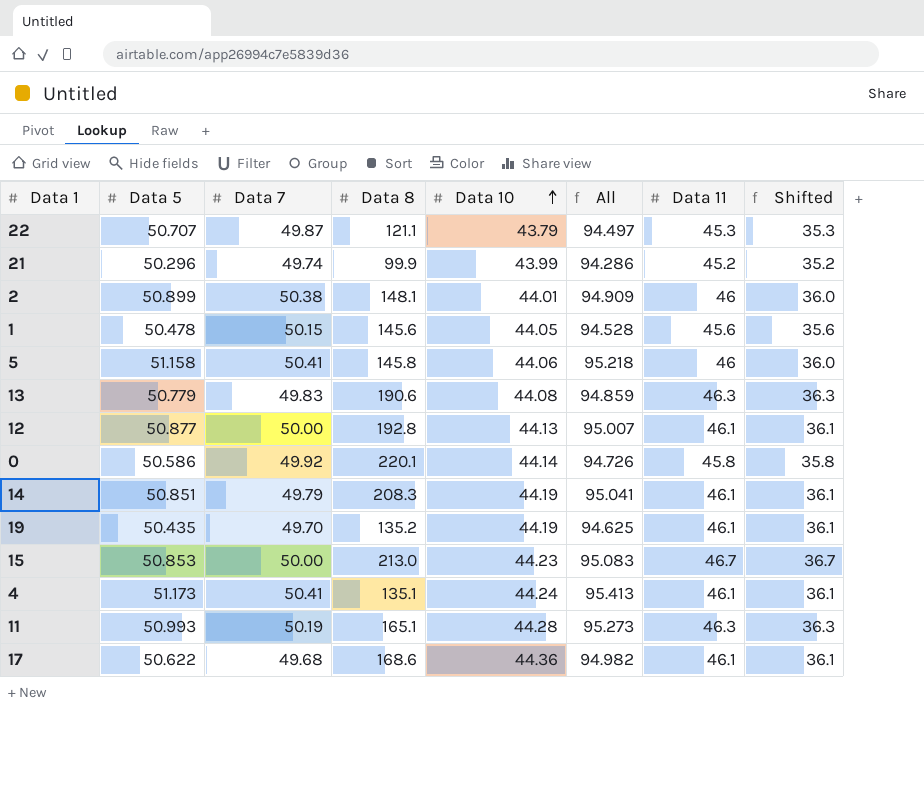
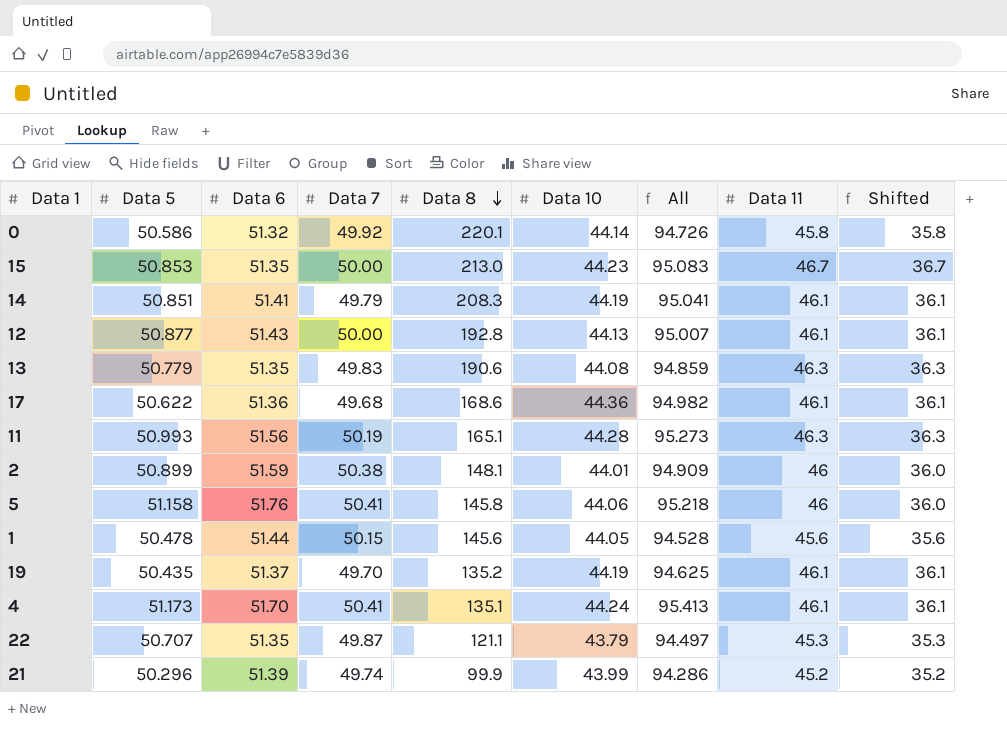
row order: Data 10 ascending -> Data 8 descending
column Data 6 | position: none -> 3

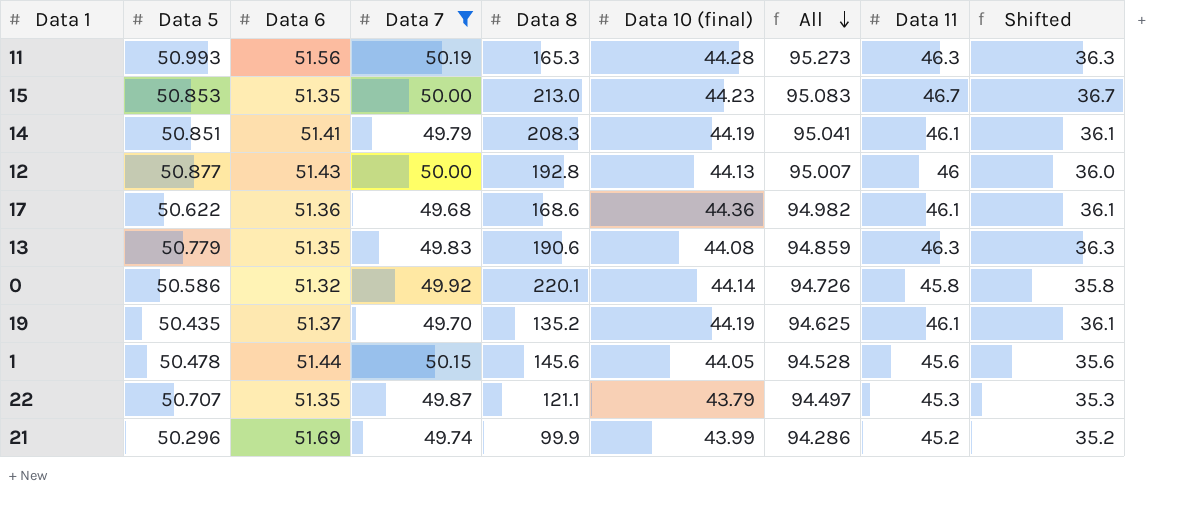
filter: none -> Data 7 <= 50.19
row order: Data 8 descending -> All descending
column name: Data 10 -> Data 10 (final)
11 | Data 8: 165.1 -> 165.3
12 | Data 11: 46.1 -> 46
12 | Shifted: 36.1 -> 36.0
21 | Data 6: 51.39 -> 51.69

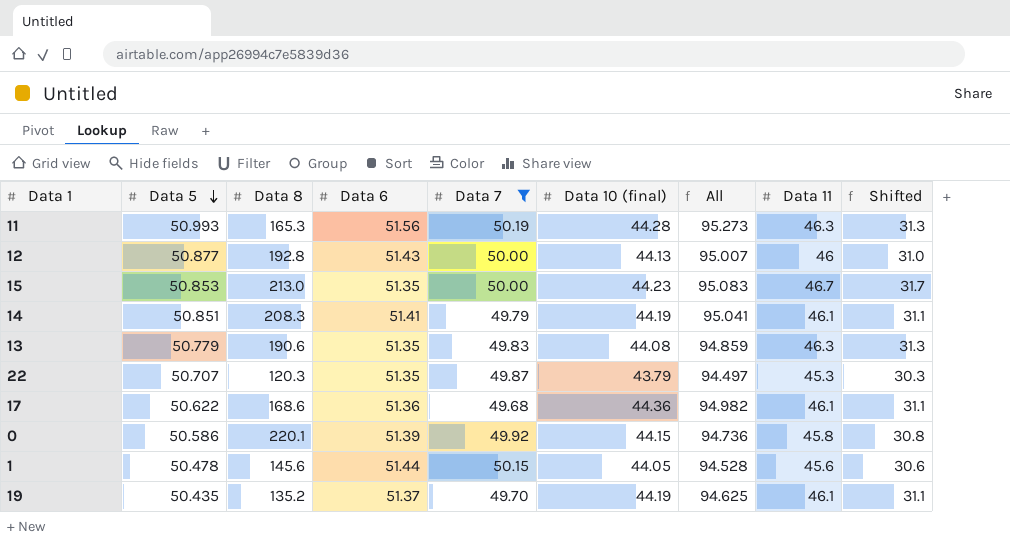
row order: All descending -> Data 5 descending
column Data 8 | position: 5 -> 3
column Shifted | formula: [Data 11] - 10 -> [Data 11] - 15
row 21: 50.296 | 51.69 | 49.74 | 99.9 | 43.99 | 94.286 | 45.2 | 35.2 -> none
22 | Data 8: 121.1 -> 120.3
0 | Data 6: 51.32 -> 51.39
0 | Data 10 (final): 44.14 -> 44.15
0 | All: 94.726 -> 94.736

